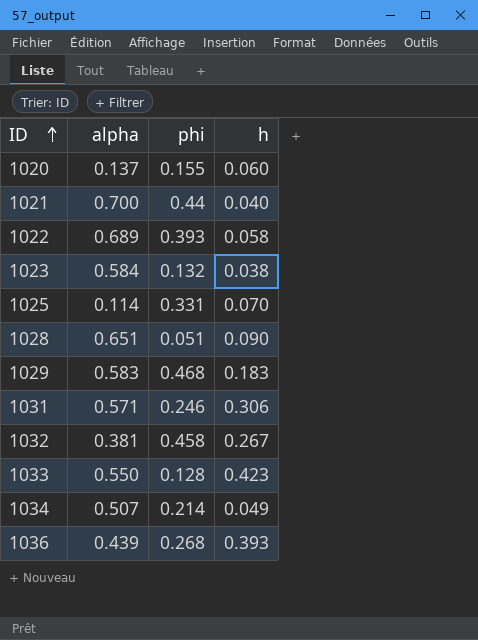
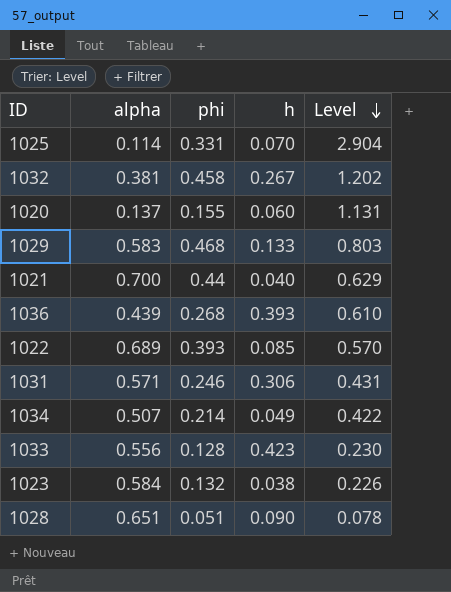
row order: ID ascending -> Level descending
column Level | formula: none -> [phi] / [alpha]
1029 | h: 0.183 -> 0.133
1022 | h: 0.058 -> 0.085
1033 | alpha: 0.550 -> 0.556

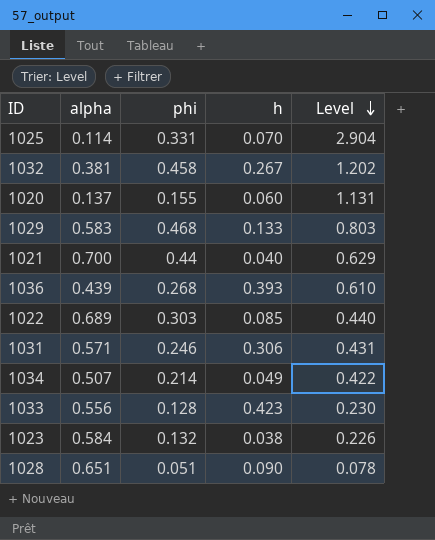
1022 | phi: 0.393 -> 0.303
1022 | Level: 0.570 -> 0.440

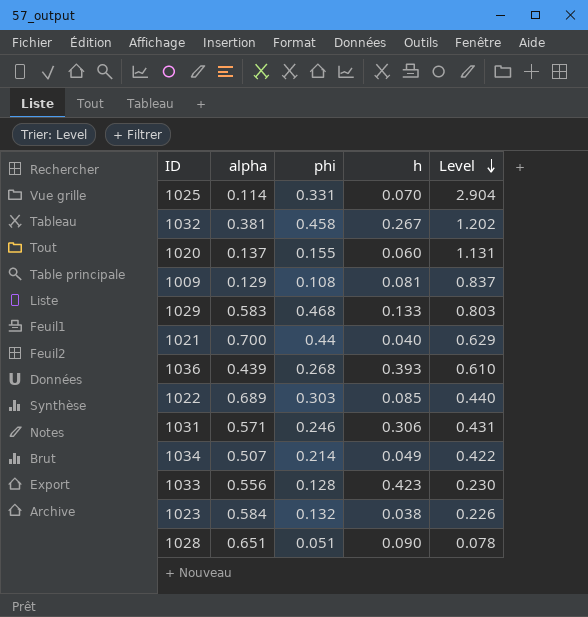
row 1009: none -> 0.129 | 0.108 | 0.081 | 0.837

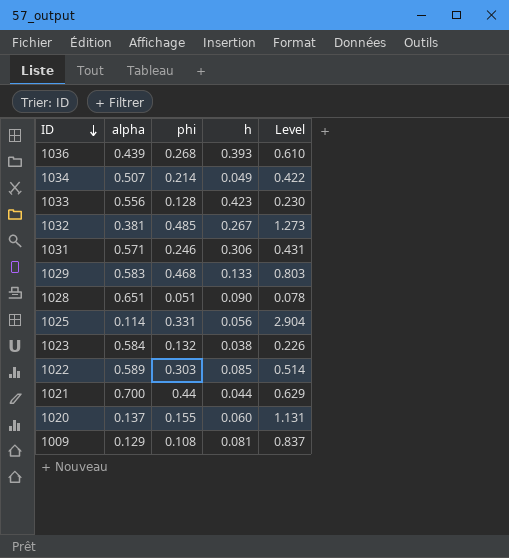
row order: Level descending -> ID descending
1032 | phi: 0.458 -> 0.485
1032 | Level: 1.202 -> 1.273
1025 | h: 0.070 -> 0.056
1022 | alpha: 0.689 -> 0.589
1022 | Level: 0.440 -> 0.514
1021 | h: 0.040 -> 0.044

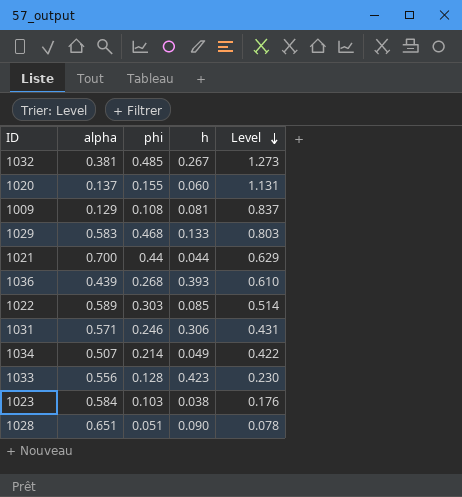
row order: ID descending -> Level descending
row 1025: 0.114 | 0.331 | 0.056 | 2.904 -> none
1023 | phi: 0.132 -> 0.103
1023 | Level: 0.226 -> 0.176

